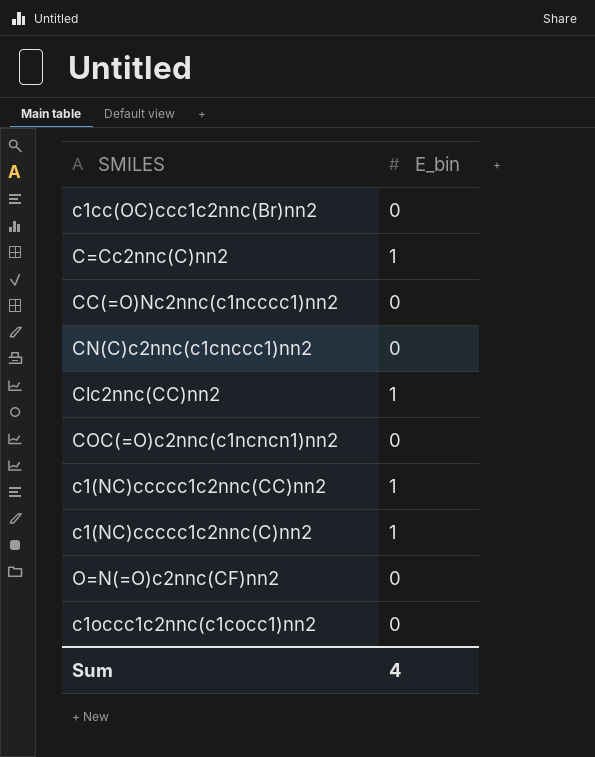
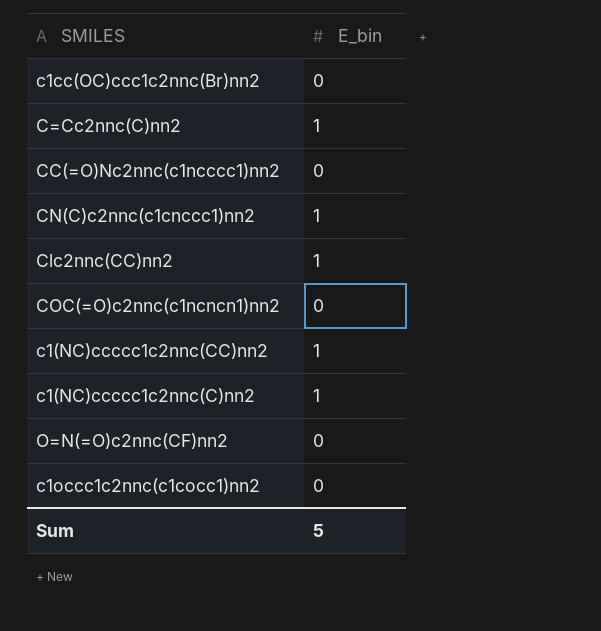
CN(C)c2nnc(c1cnccc1)nn2 | E_bin: 0 -> 1
Sum | E_bin: 4 -> 5

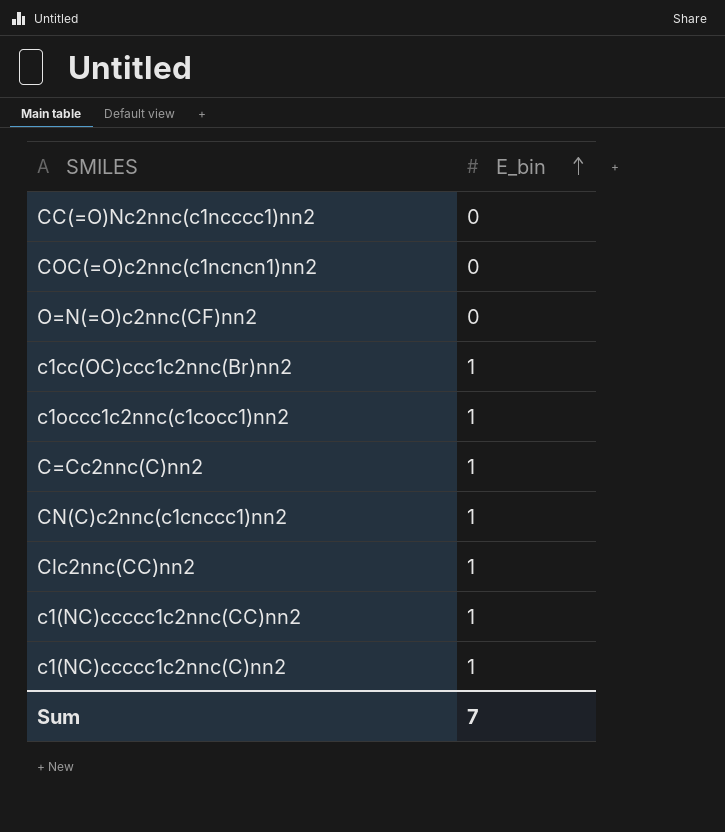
row order: none -> E_bin ascending
c1cc(OC)ccc1c2nnc(Br)nn2 | E_bin: 0 -> 1
c1occc1c2nnc(c1cocc1)nn2 | E_bin: 0 -> 1
Sum | E_bin: 5 -> 7

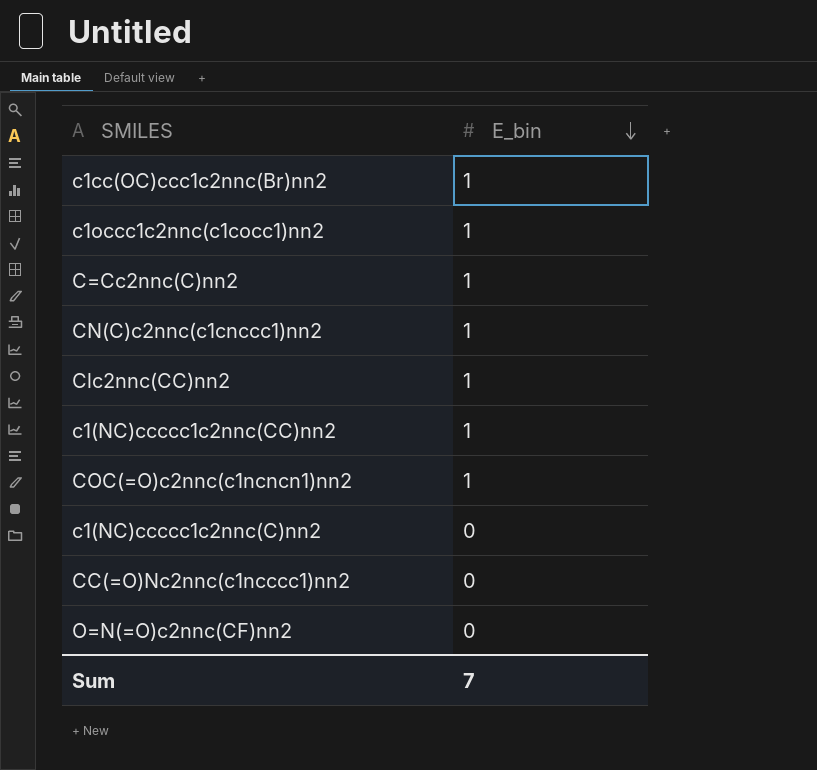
row order: E_bin ascending -> E_bin descending
COC(=O)c2nnc(c1ncncn1)nn2 | E_bin: 0 -> 1
c1(NC)ccccc1c2nnc(C)nn2 | E_bin: 1 -> 0

